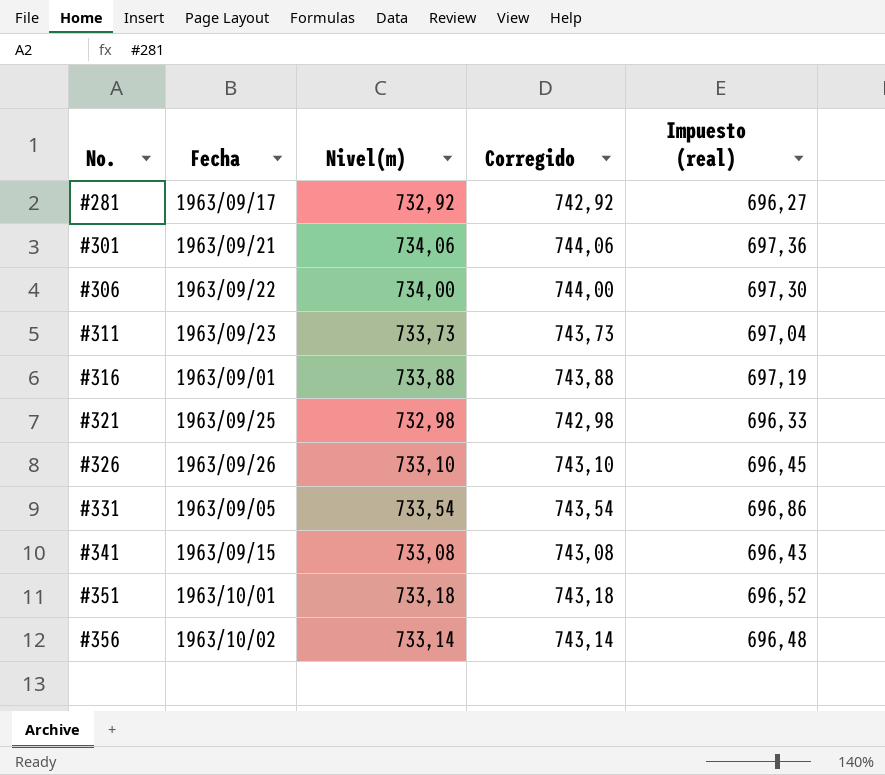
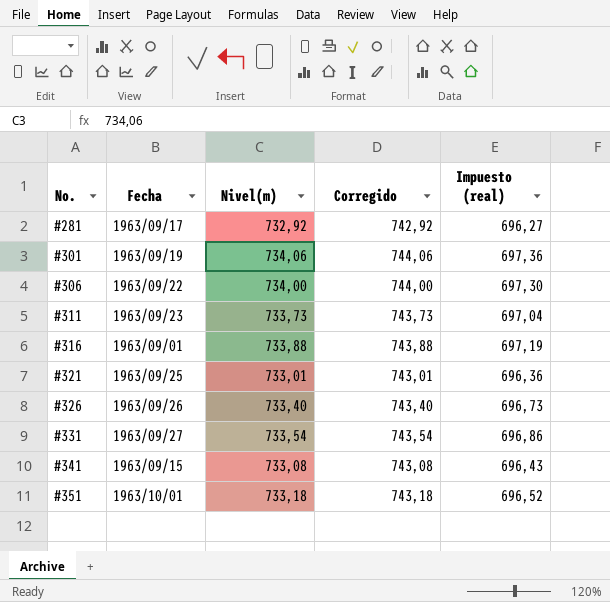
row #356: 1963/10/02 | 733,14 | 743,14 | 696,48 -> none
#301 | Fecha: 1963/09/21 -> 1963/09/19
#321 | Nivel(m): 732,98 -> 733,01
#321 | Corregido: 742,98 -> 743,01
#321 | Impuesto (real): 696,33 -> 696,36
#326 | Nivel(m): 733,10 -> 733,40
#326 | Corregido: 743,10 -> 743,40
#326 | Impuesto (real): 696,45 -> 696,73
#331 | Fecha: 1963/09/05 -> 1963/09/27

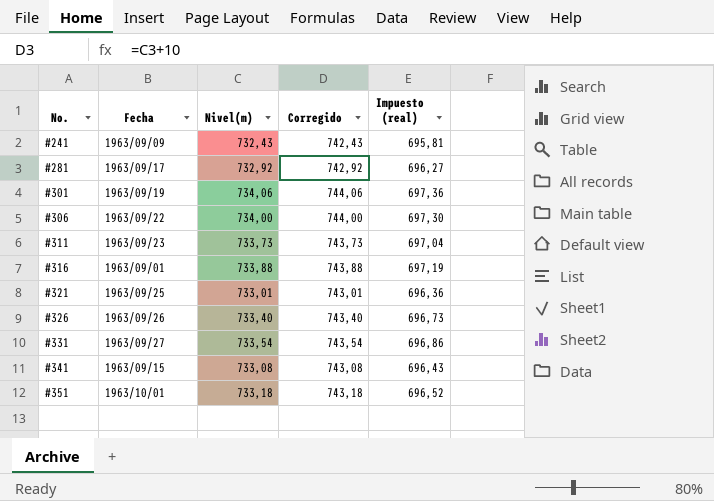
row #241: none -> 1963/09/09 | 732,43 | 742,43 | 695,81

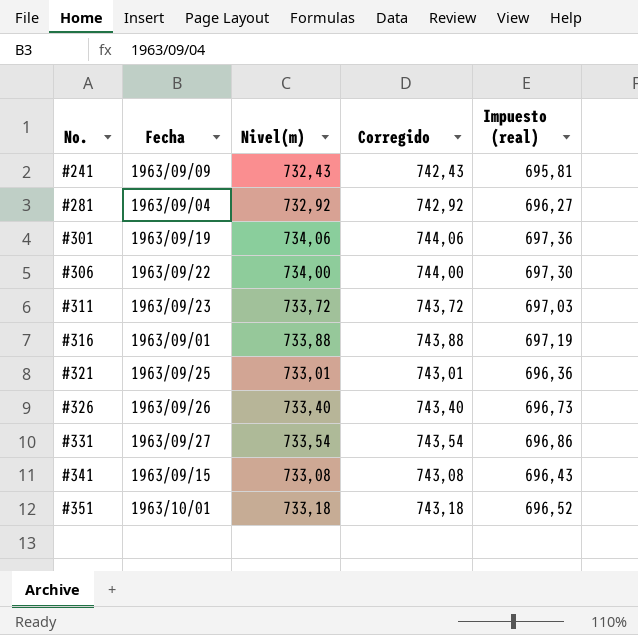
#281 | Fecha: 1963/09/17 -> 1963/09/04
#311 | Nivel(m): 733,73 -> 733,72
#311 | Corregido: 743,73 -> 743,72
#311 | Impuesto (real): 697,04 -> 697,03

